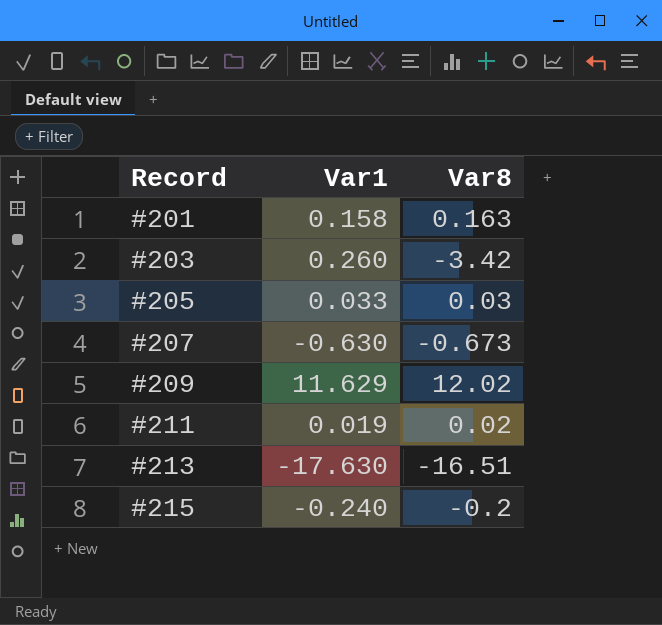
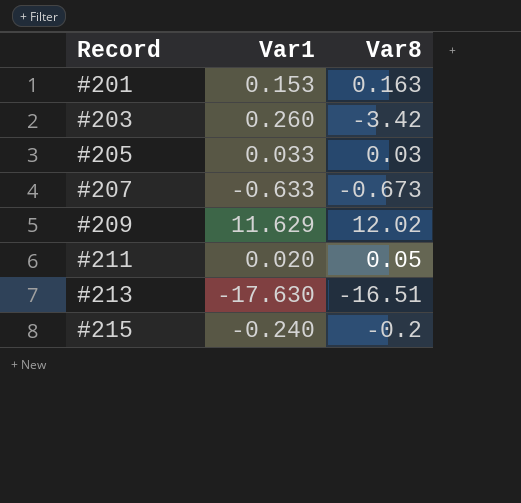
#201 | Var1: 0.158 -> 0.153
#207 | Var1: -0.630 -> -0.633
#211 | Var1: 0.019 -> 0.020
#211 | Var8: 0.02 -> 0.05

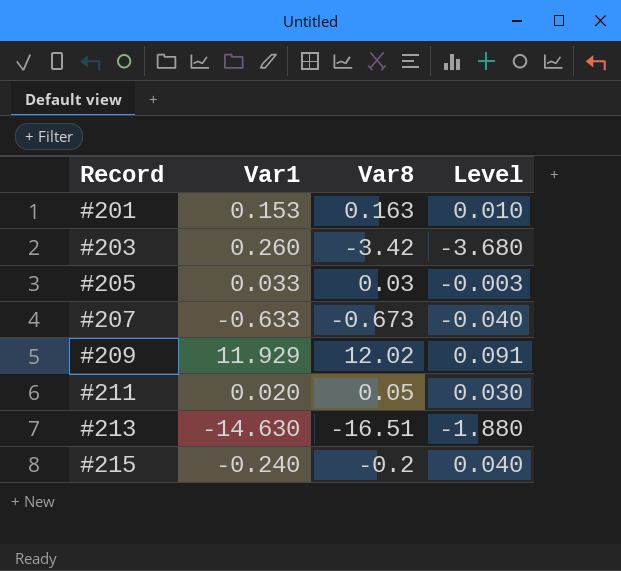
column Level | formula: none -> [Var8] - [Var1]
#209 | Var1: 11.629 -> 11.929
#213 | Var1: -17.630 -> -14.630

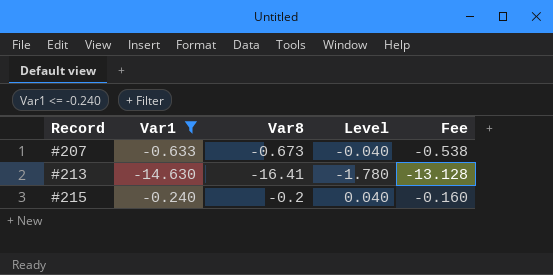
filter: none -> Var1 <= -0.240
column Fee | formula: none -> [Var8] * 0.8
#213 | Var8: -16.51 -> -16.41
#213 | Level: -1.880 -> -1.780

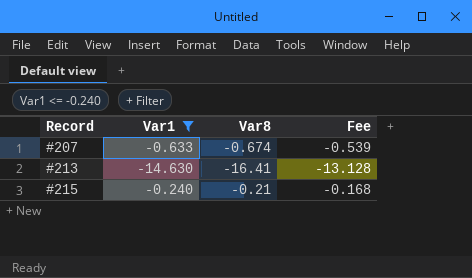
column Level | formula: [Var8] - [Var1] -> none
#207 | Var8: -0.673 -> -0.674
#207 | Fee: -0.538 -> -0.539
#215 | Var8: -0.2 -> -0.21
#215 | Fee: -0.160 -> -0.168

